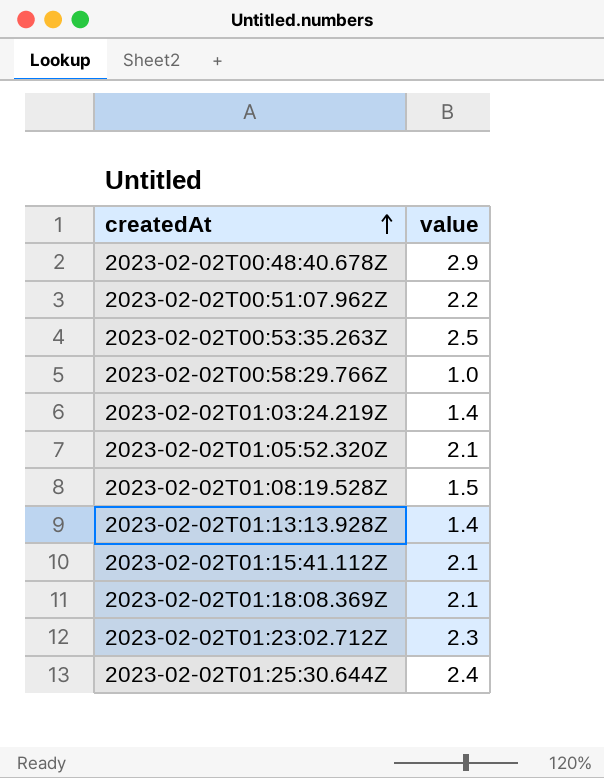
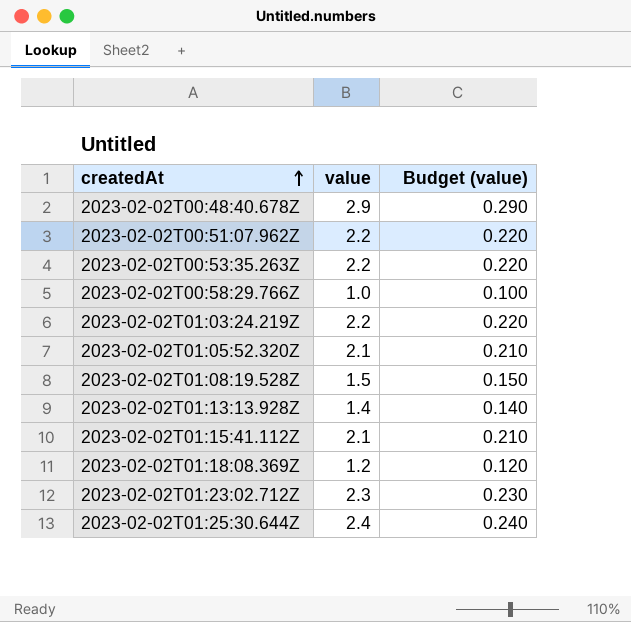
column Budget (value) | formula: none -> [value] * 0.1
2023-02-02T00:53:35.263Z | value: 2.5 -> 2.2
2023-02-02T01:03:24.219Z | value: 1.4 -> 2.2
2023-02-02T01:18:08.369Z | value: 2.1 -> 1.2

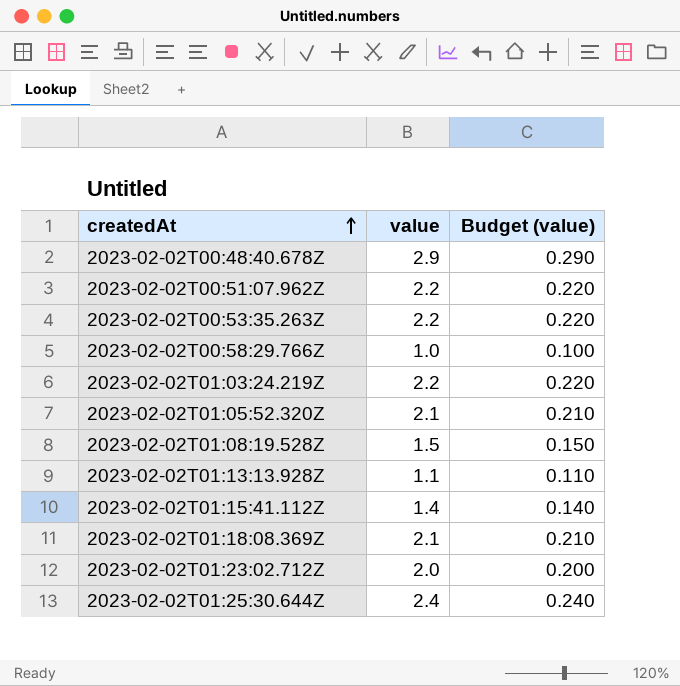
2023-02-02T01:13:13.928Z | value: 1.4 -> 1.1
2023-02-02T01:13:13.928Z | Budget (value): 0.140 -> 0.110
2023-02-02T01:15:41.112Z | value: 2.1 -> 1.4
2023-02-02T01:15:41.112Z | Budget (value): 0.210 -> 0.140
2023-02-02T01:18:08.369Z | value: 1.2 -> 2.1
2023-02-02T01:18:08.369Z | Budget (value): 0.120 -> 0.210
2023-02-02T01:23:02.712Z | value: 2.3 -> 2.0
2023-02-02T01:23:02.712Z | Budget (value): 0.230 -> 0.200

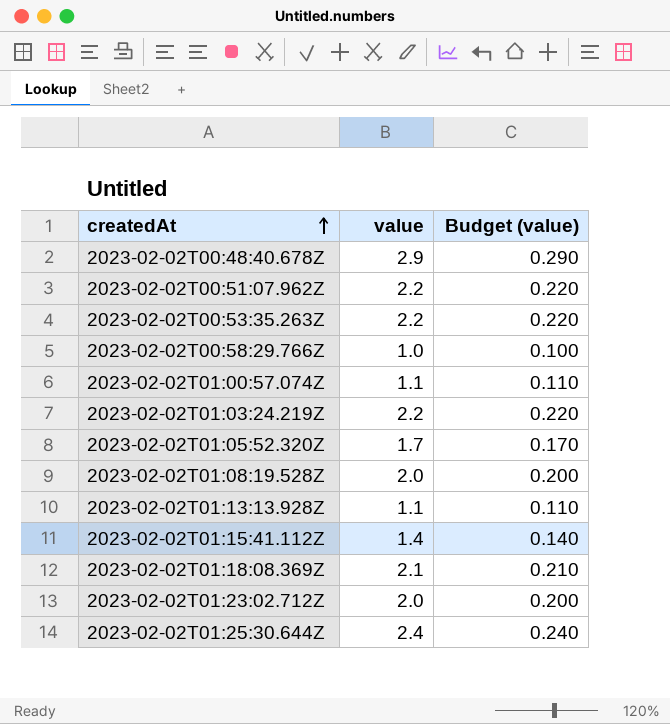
row 2023-02-02T01:00:57.074Z: none -> 1.1 | 0.110
2023-02-02T01:05:52.320Z | value: 2.1 -> 1.7
2023-02-02T01:05:52.320Z | Budget (value): 0.210 -> 0.170
2023-02-02T01:08:19.528Z | value: 1.5 -> 2.0
2023-02-02T01:08:19.528Z | Budget (value): 0.150 -> 0.200

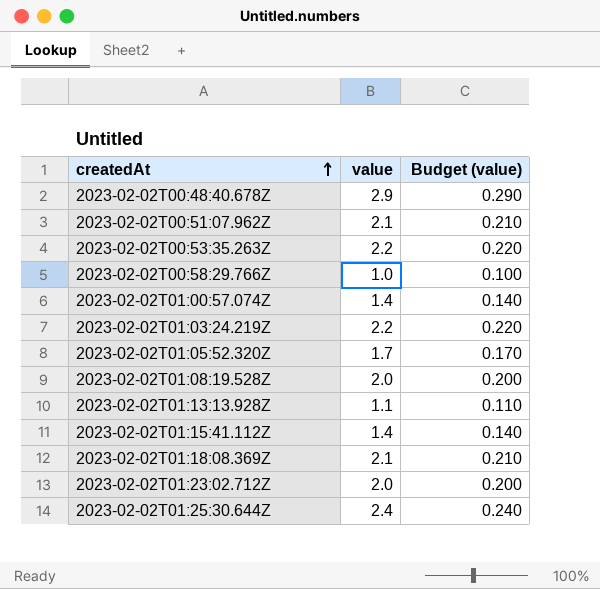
2023-02-02T00:51:07.962Z | value: 2.2 -> 2.1
2023-02-02T00:51:07.962Z | Budget (value): 0.220 -> 0.210
2023-02-02T01:00:57.074Z | value: 1.1 -> 1.4
2023-02-02T01:00:57.074Z | Budget (value): 0.110 -> 0.140

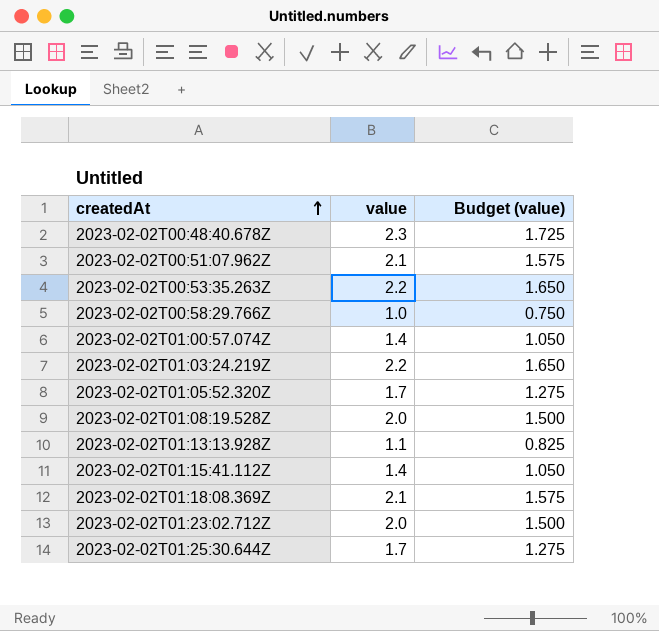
column Budget (value) | formula: [value] * 0.1 -> [value] * 0.75
2023-02-02T00:48:40.678Z | value: 2.9 -> 2.3
2023-02-02T01:25:30.644Z | value: 2.4 -> 1.7

